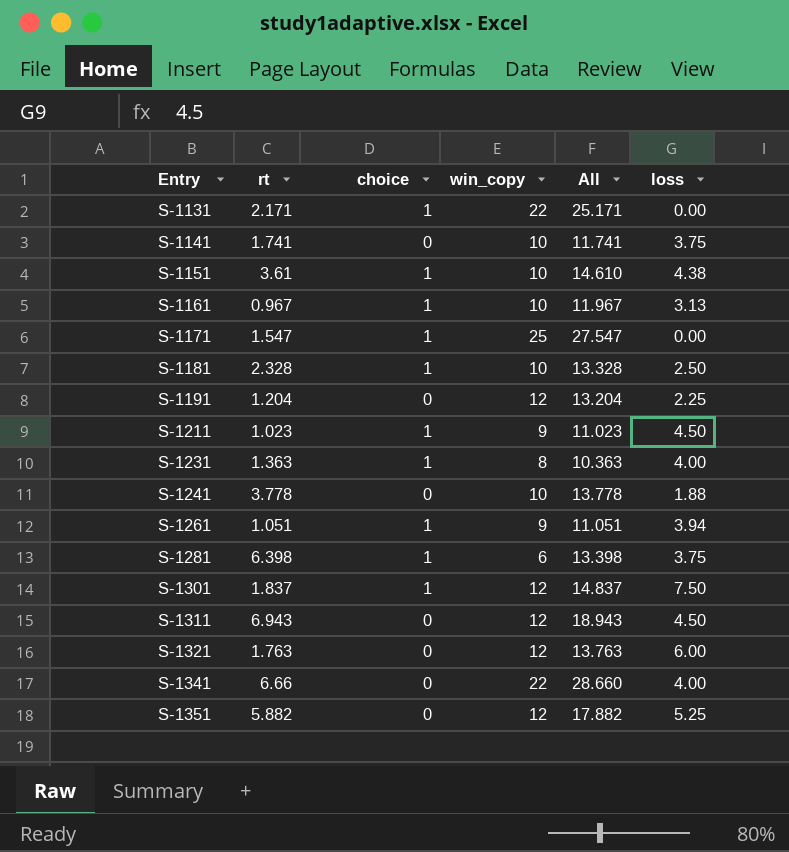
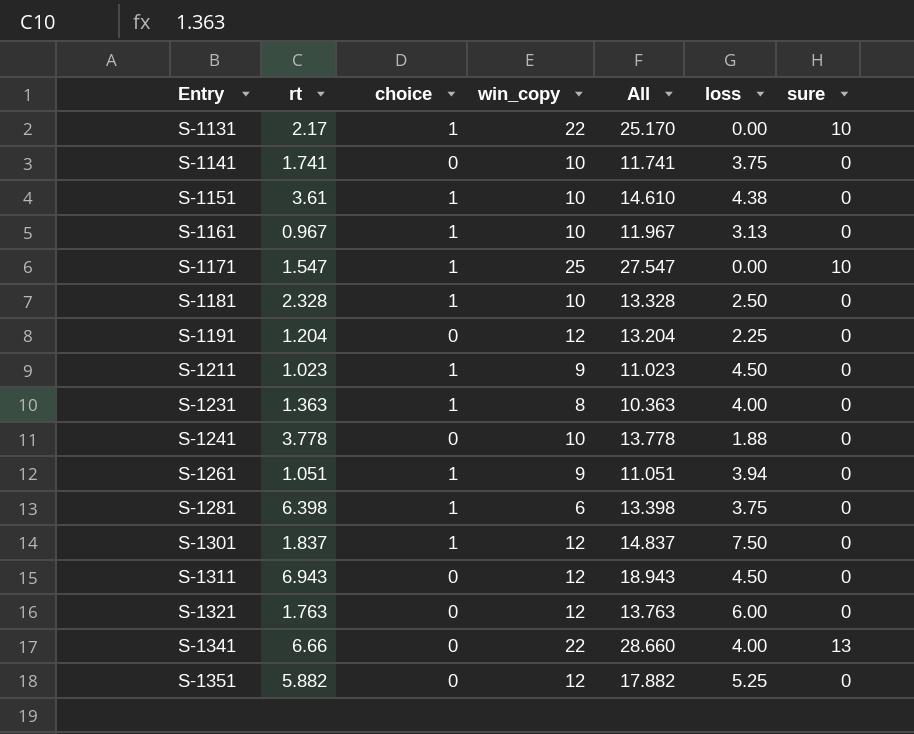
column sure | position: none -> 7
S-1131 | rt: 2.171 -> 2.17
S-1131 | All: 25.171 -> 25.170

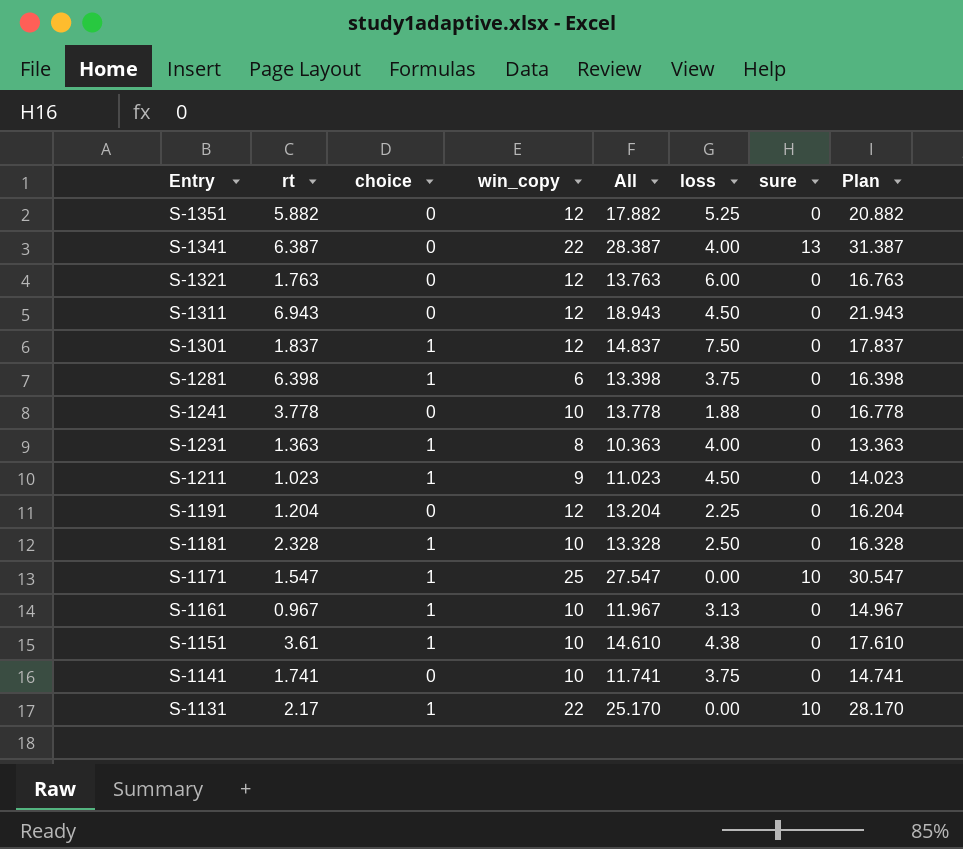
row order: Entry ascending -> Entry descending
column Plan | formula: none -> [All] + 3
row S-1261: 1.051 | 1 | 9 | 11.051 | 3.94 | 0 -> none
S-1341 | rt: 6.66 -> 6.387
S-1341 | All: 28.660 -> 28.387

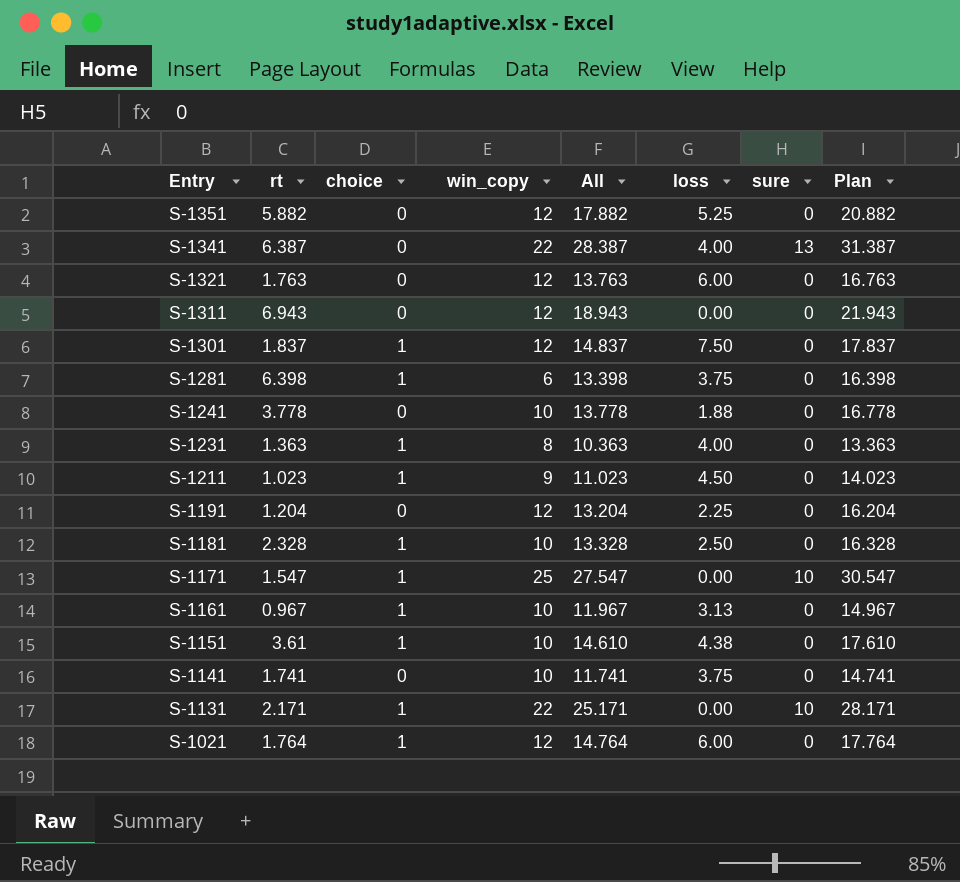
S-1311 | loss: 4.50 -> 0.00
S-1131 | rt: 2.17 -> 2.171
S-1131 | All: 25.170 -> 25.171
S-1131 | Plan: 28.170 -> 28.171
row S-1021: none -> 1.764 | 1 | 12 | 14.764 | 6.00 | 0 | 17.764

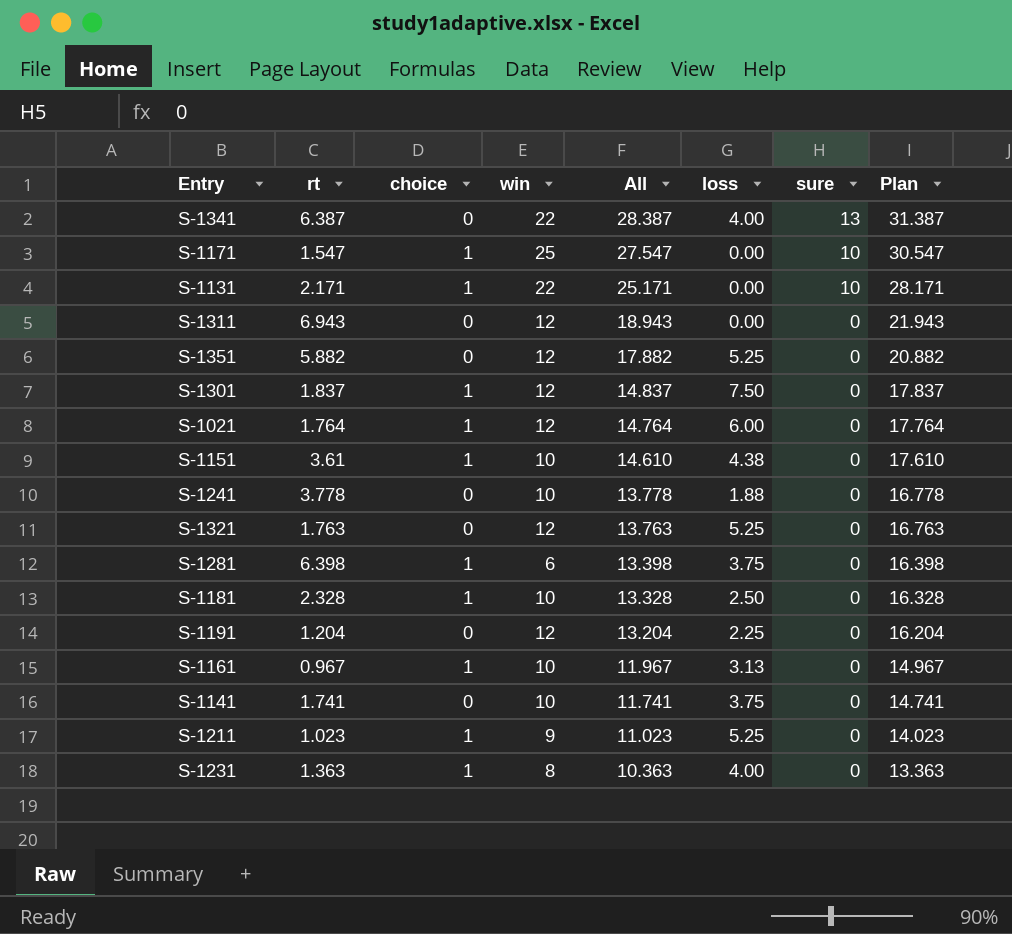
row order: Entry descending -> All descending
column name: win_copy -> win
S-1321 | loss: 6.00 -> 5.25
S-1211 | loss: 4.50 -> 5.25

